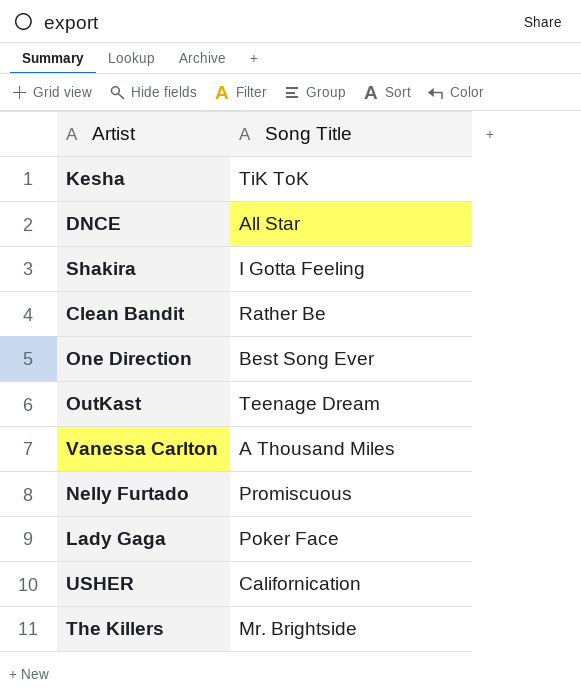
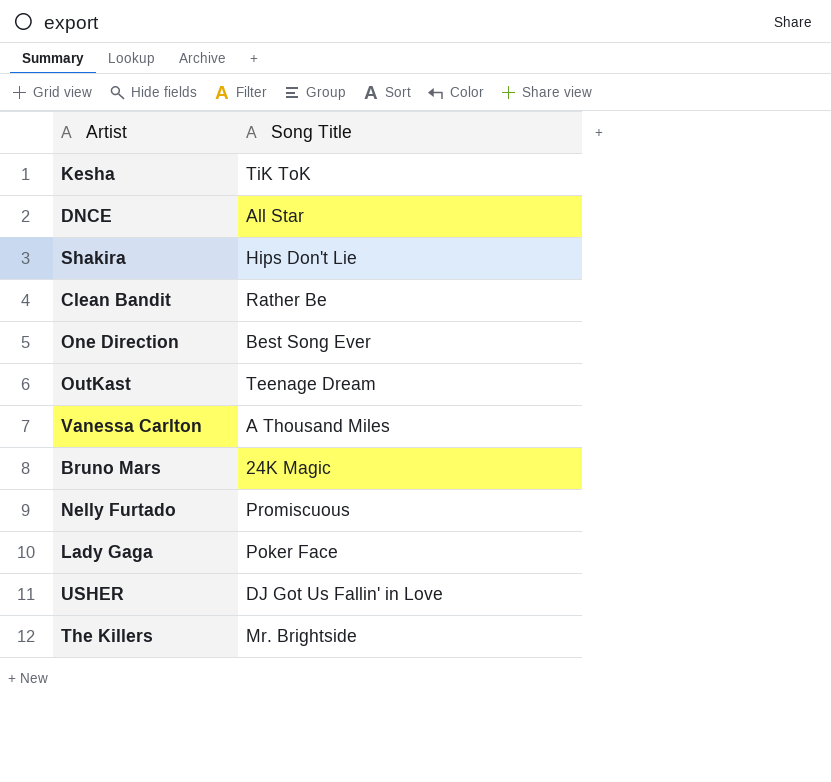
Shakira | Song Title: I Gotta Feeling -> Hips Don't Lie
row Bruno Mars: none -> 24K Magic
USHER | Song Title: Californication -> DJ Got Us Fallin' in Love

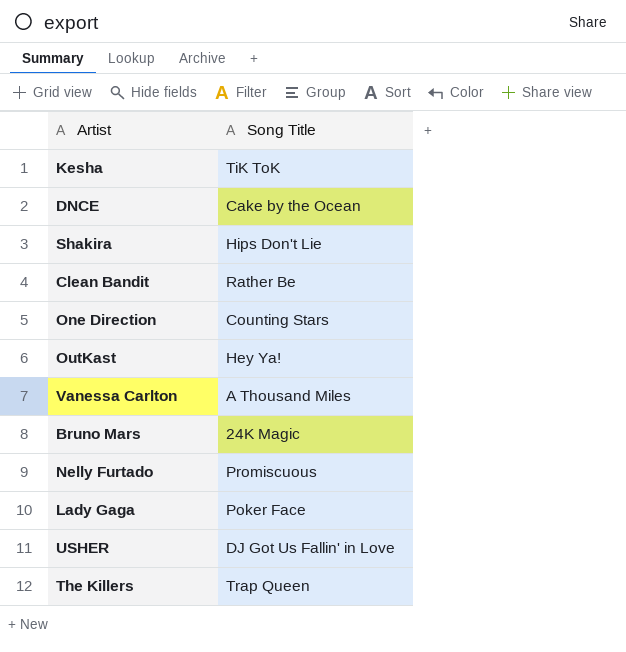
DNCE | Song Title: All Star -> Cake by the Ocean
One Direction | Song Title: Best Song Ever -> Counting Stars
OutKast | Song Title: Teenage Dream -> Hey Ya!
The Killers | Song Title: Mr. Brightside -> Trap Queen

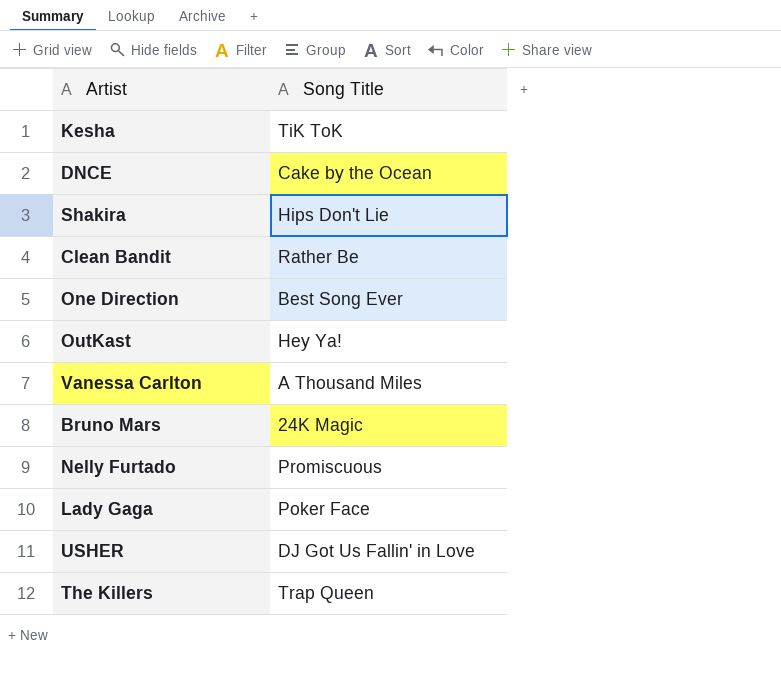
One Direction | Song Title: Counting Stars -> Best Song Ever

